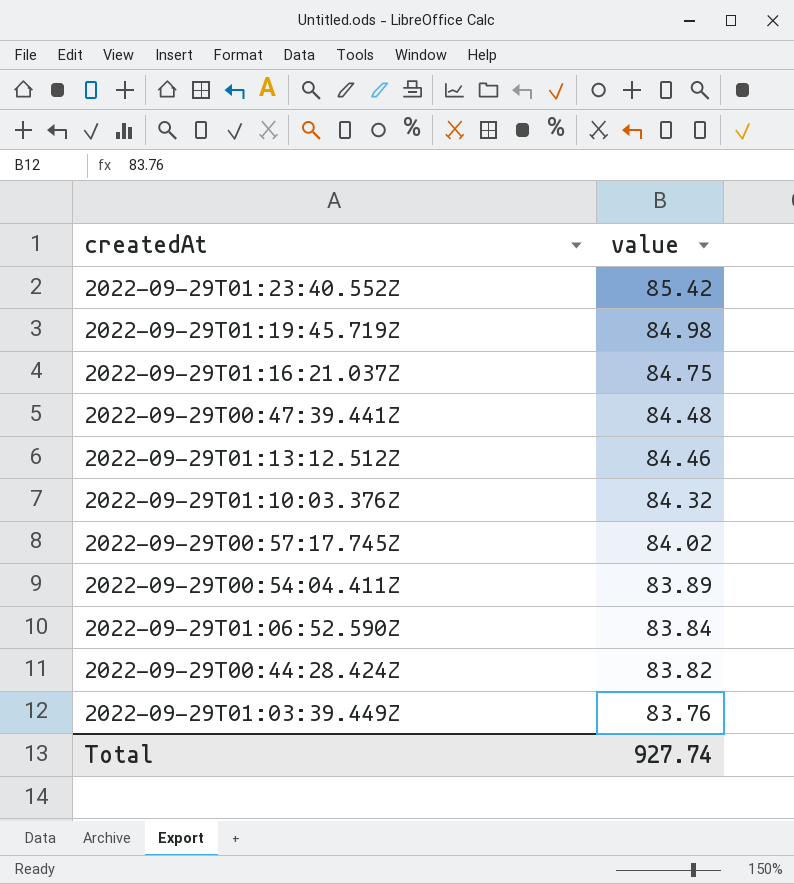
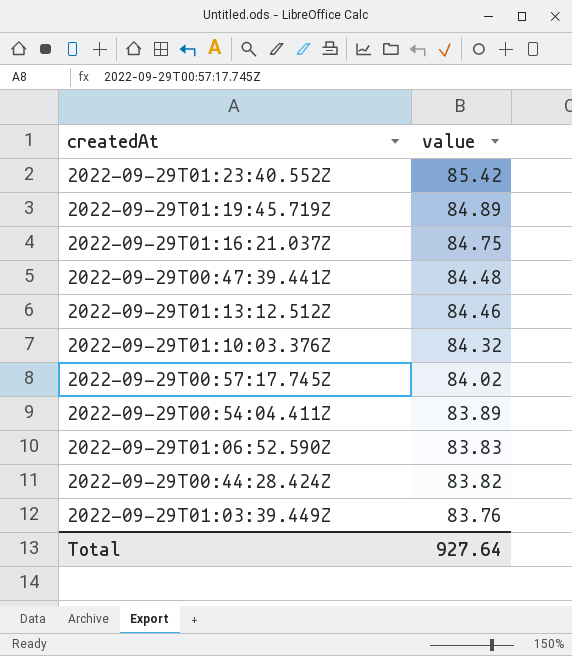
2022-09-29T01:19:45.719Z | value: 84.98 -> 84.89
2022-09-29T01:06:52.590Z | value: 83.84 -> 83.83
Total | value: 927.74 -> 927.64

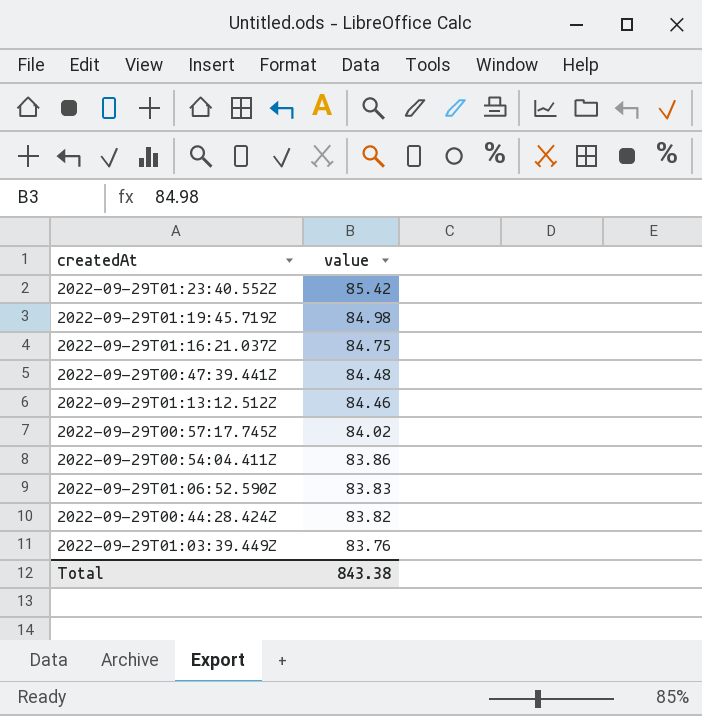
row 2022-09-29T01:10:03.376Z: 84.32 -> none
2022-09-29T01:19:45.719Z | value: 84.89 -> 84.98
2022-09-29T00:54:04.411Z | value: 83.89 -> 83.86
Total | value: 927.64 -> 843.38

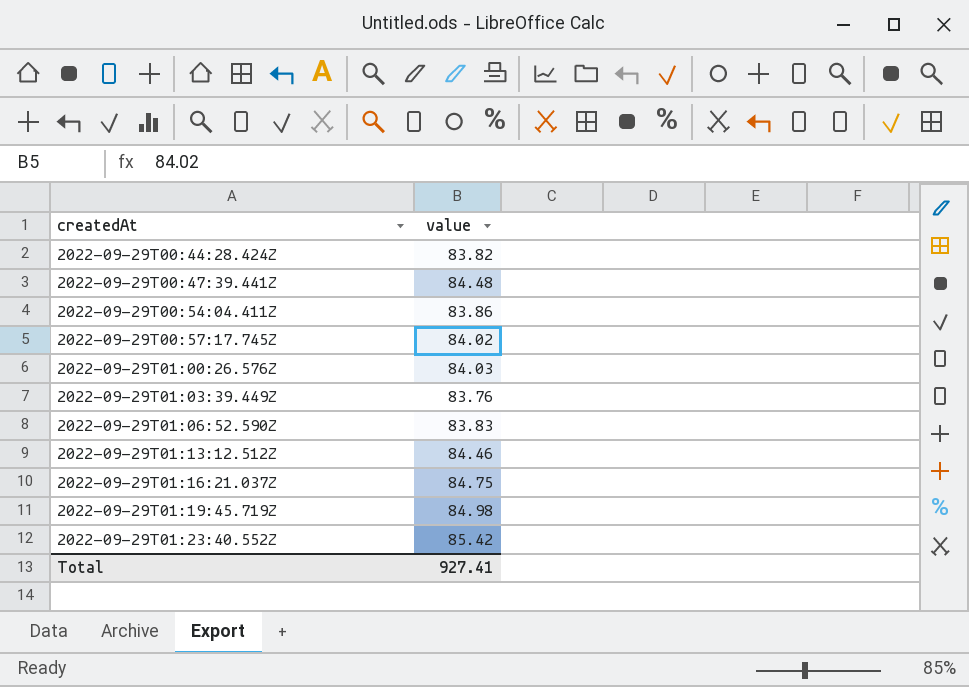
row order: value descending -> createdAt ascending
row 2022-09-29T01:00:26.576Z: none -> 84.03
Total | value: 843.38 -> 927.41

